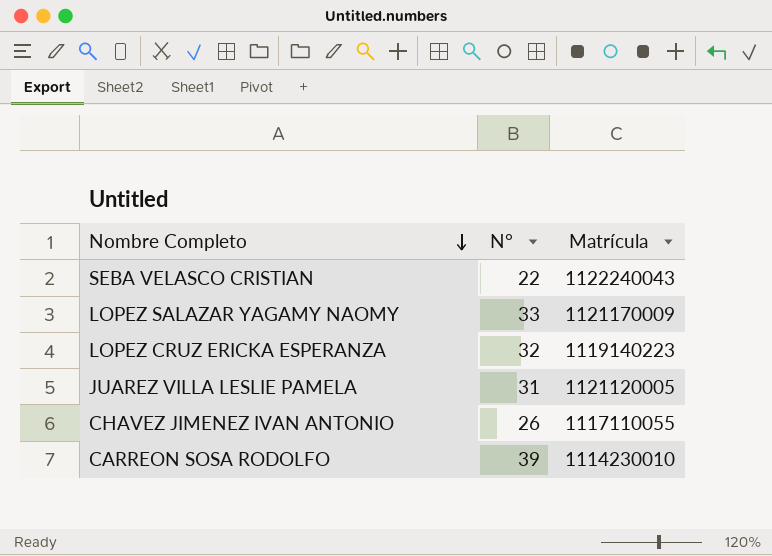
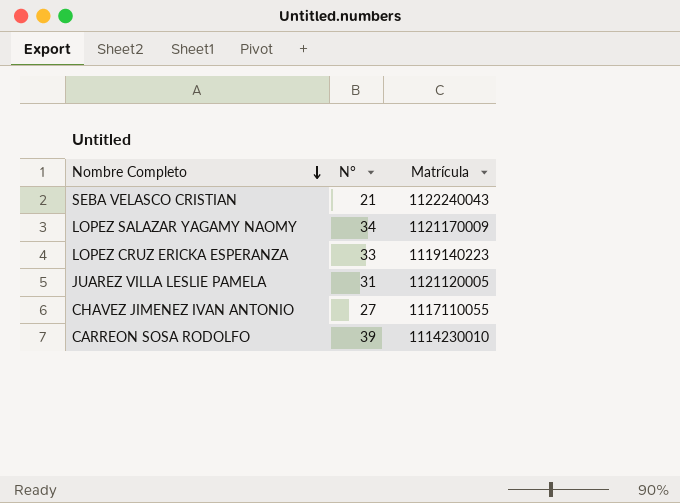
SEBA VELASCO CRISTIAN | N°: 22 -> 21
LOPEZ SALAZAR YAGAMY NAOMY | N°: 33 -> 34
LOPEZ CRUZ ERICKA ESPERANZA | N°: 32 -> 33
CHAVEZ JIMENEZ IVAN ANTONIO | N°: 26 -> 27

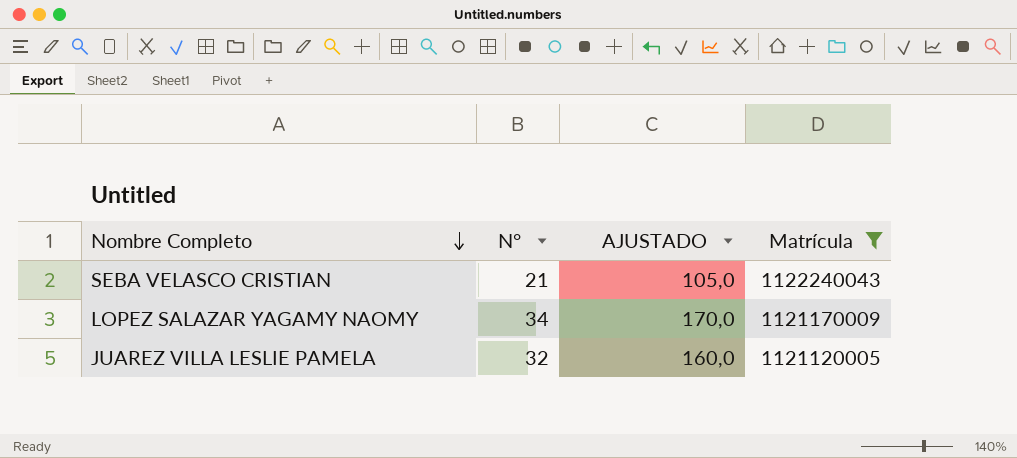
filter: none -> Matrícula >= 1121120005
column AJUSTADO | formula: none -> [N°] * 5
JUAREZ VILLA LESLIE PAMELA | N°: 31 -> 32

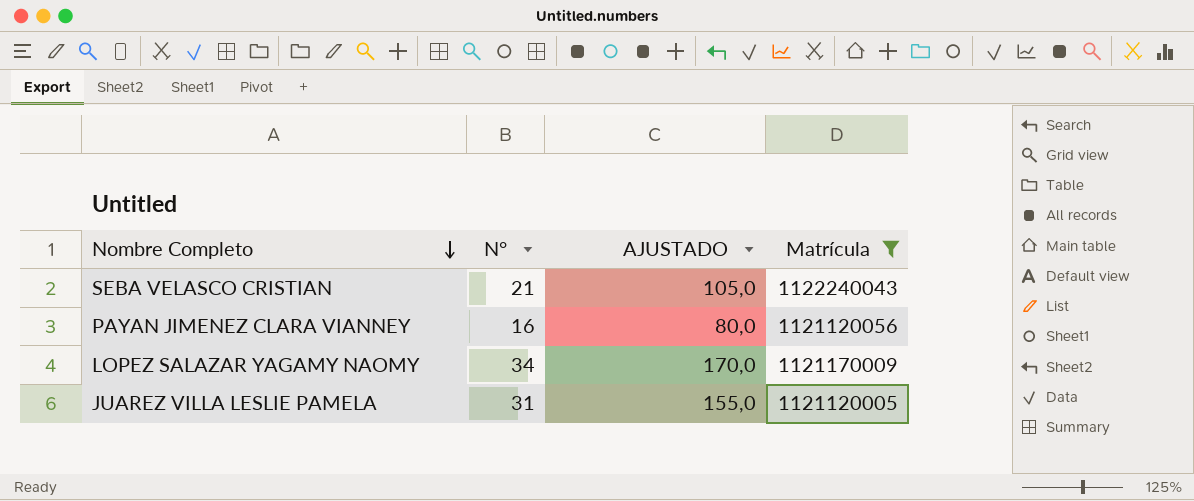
row PAYAN JIMENEZ CLARA VIANNEY: none -> 16 | 80,0 | 1121120056
JUAREZ VILLA LESLIE PAMELA | N°: 32 -> 31
JUAREZ VILLA LESLIE PAMELA | AJUSTADO: 160,0 -> 155,0

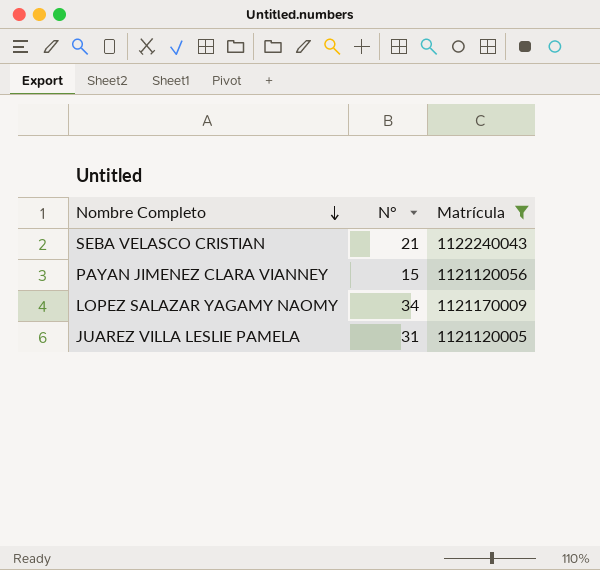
column AJUSTADO | formula: [N°] * 5 -> none
PAYAN JIMENEZ CLARA VIANNEY | N°: 16 -> 15

